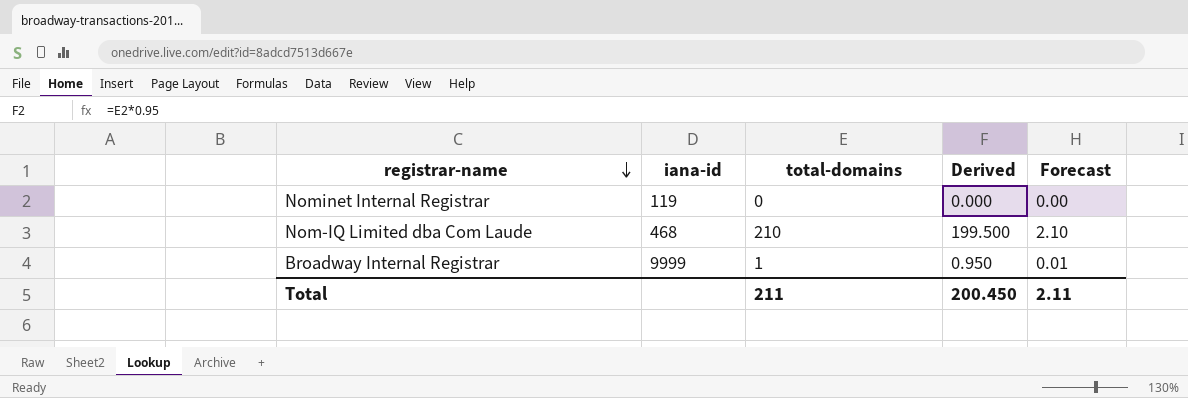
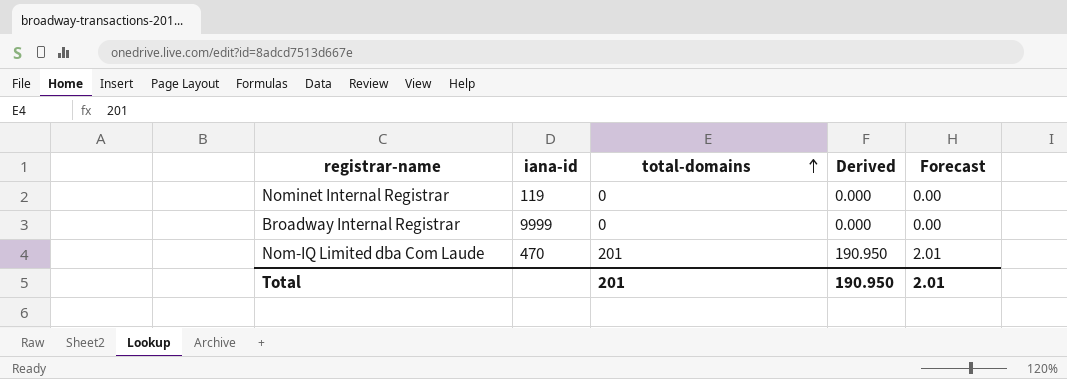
row order: registrar-name descending -> total-domains ascending
Broadway Internal Registrar | total-domains: 1 -> 0
Broadway Internal Registrar | Derived: 0.950 -> 0.000
Broadway Internal Registrar | Forecast: 0.01 -> 0.00
Nom-IQ Limited dba Com Laude | iana-id: 468 -> 470
Nom-IQ Limited dba Com Laude | total-domains: 210 -> 201
Nom-IQ Limited dba Com Laude | Derived: 199.500 -> 190.950
Nom-IQ Limited dba Com Laude | Forecast: 2.10 -> 2.01
Total | total-domains: 211 -> 201
Total | Derived: 200.450 -> 190.950
Total | Forecast: 2.11 -> 2.01

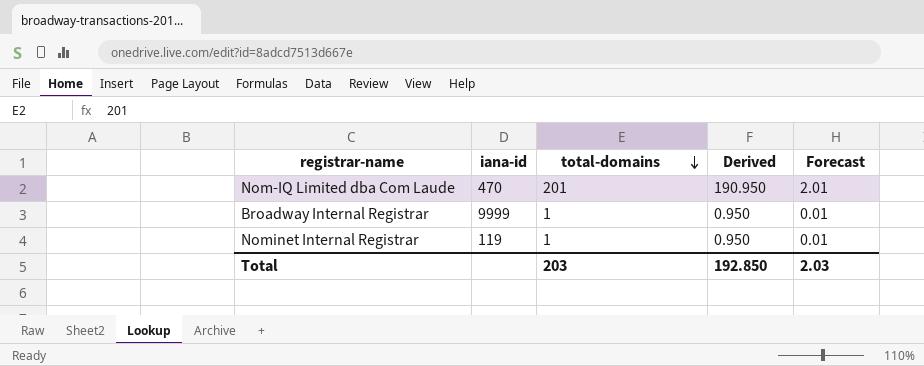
row order: total-domains ascending -> total-domains descending
Broadway Internal Registrar | total-domains: 0 -> 1
Broadway Internal Registrar | Derived: 0.000 -> 0.950
Broadway Internal Registrar | Forecast: 0.00 -> 0.01
Nominet Internal Registrar | total-domains: 0 -> 1
Nominet Internal Registrar | Derived: 0.000 -> 0.950
Nominet Internal Registrar | Forecast: 0.00 -> 0.01
Total | total-domains: 201 -> 203
Total | Derived: 190.950 -> 192.850
Total | Forecast: 2.01 -> 2.03

